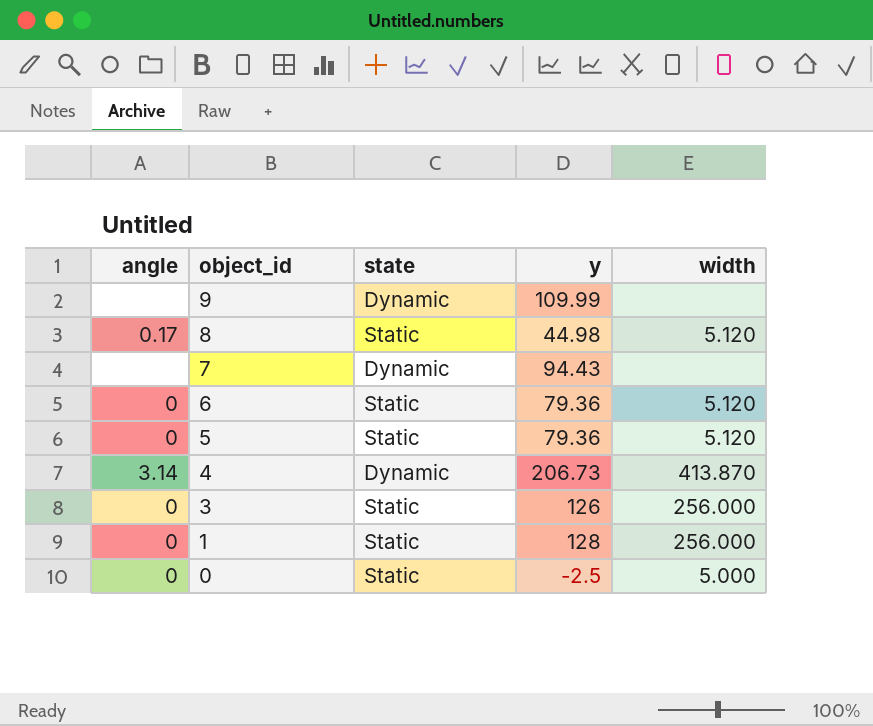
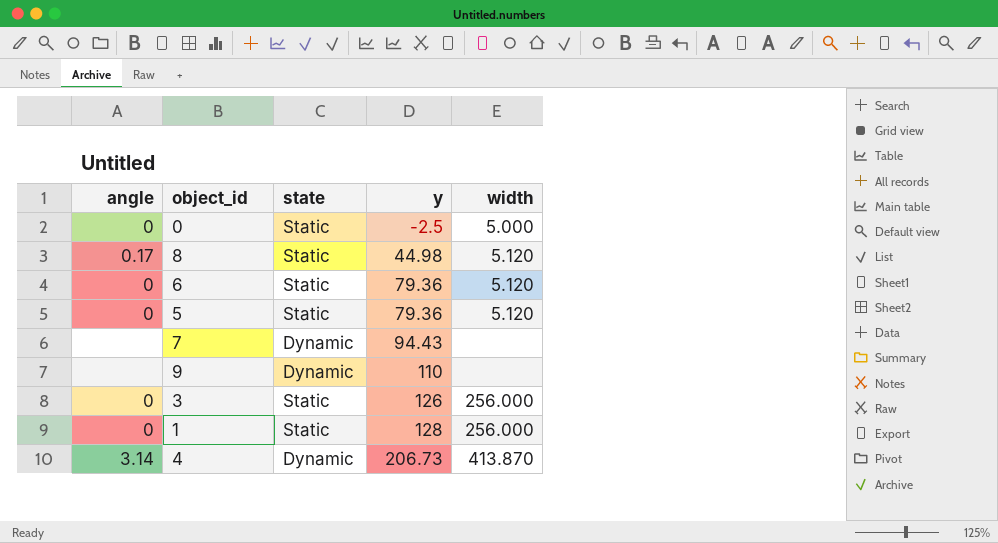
row order: object_id descending -> y ascending
9 | y: 109.99 -> 110

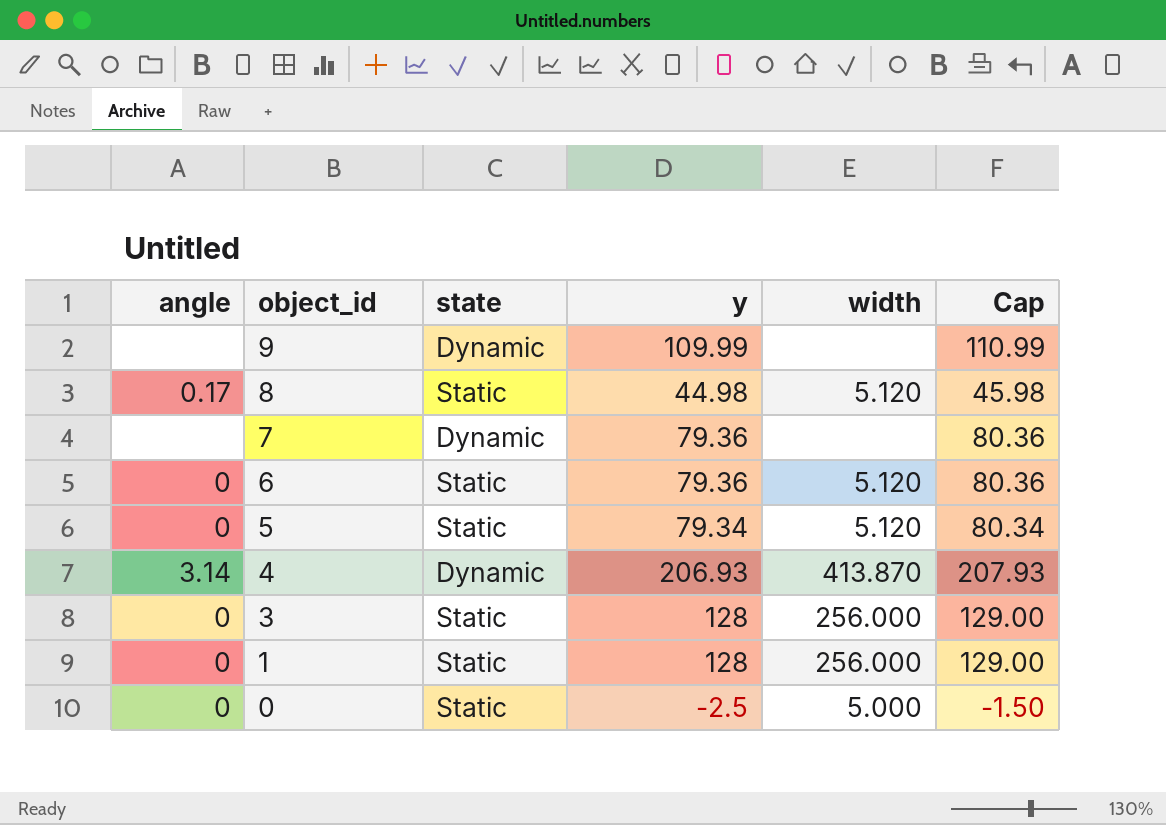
row order: y ascending -> object_id descending
column Cap | formula: none -> [y] + 1
9 | y: 110 -> 109.99
7 | y: 94.43 -> 79.36
5 | y: 79.36 -> 79.34
4 | y: 206.73 -> 206.93
3 | y: 126 -> 128

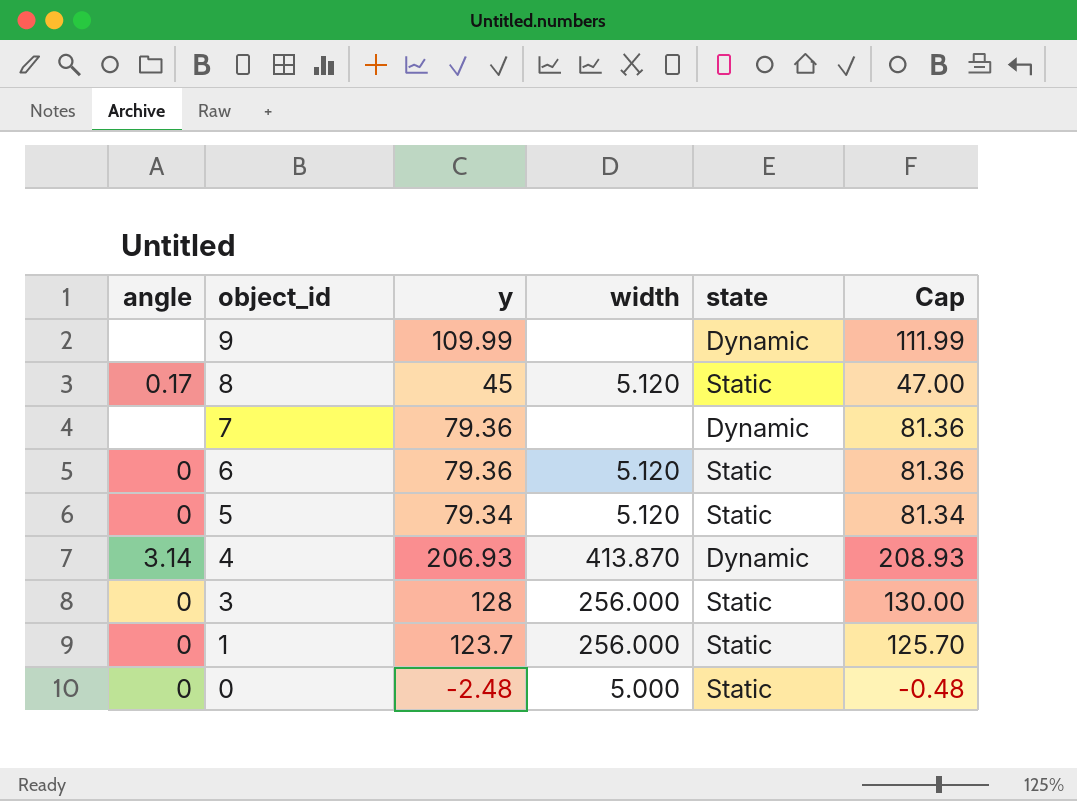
column state | position: 3 -> 5
column Cap | formula: [y] + 1 -> [y] + 2
8 | y: 44.98 -> 45
1 | y: 128 -> 123.7
0 | y: -2.5 -> -2.48

